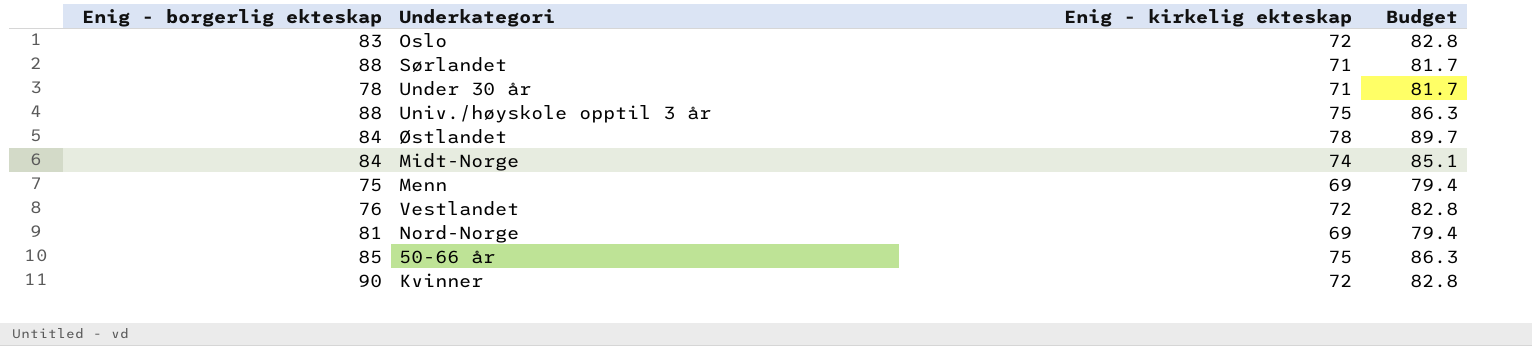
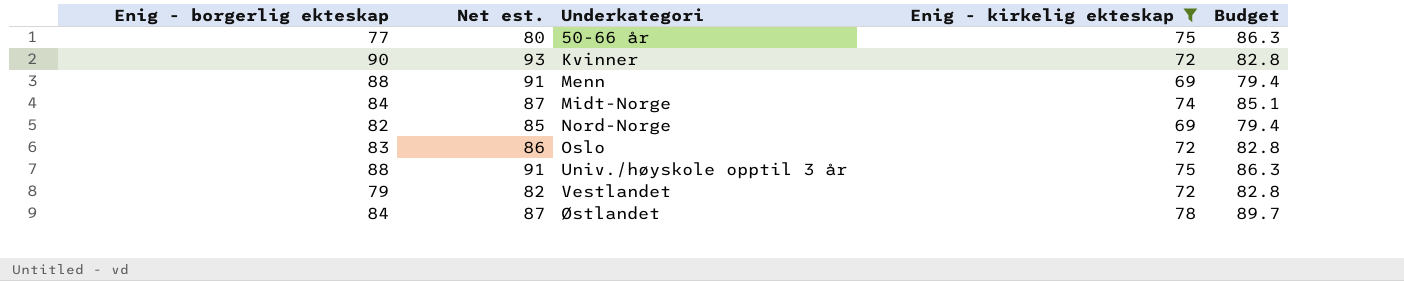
filter: none -> Enig - kirkelig ekteskap != 71
row order: none -> Underkategori ascending
column Net est. | formula: none -> [Enig - borgerlig ekteskap] + 3
50-66 år | Enig - borgerlig ekteskap: 85 -> 77
Menn | Enig - borgerlig ekteskap: 75 -> 88
Nord-Norge | Enig - borgerlig ekteskap: 81 -> 82
Vestlandet | Enig - borgerlig ekteskap: 76 -> 79

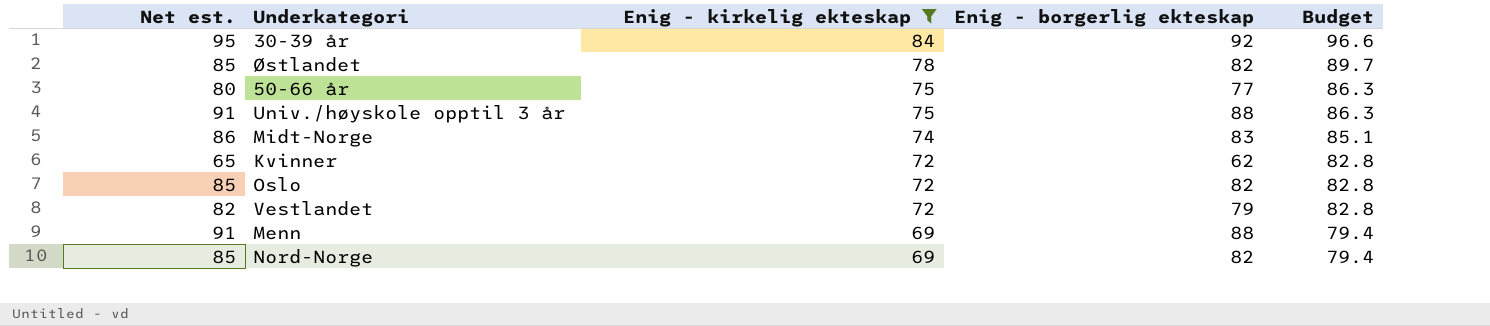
row order: Underkategori ascending -> Enig - kirkelig ekteskap descending
column Enig - borgerlig ekteskap | position: 1 -> 4
row 30-39 år: none -> 95 | 84 | 92 | 96.6
Østlandet | Net est.: 87 -> 85
Østlandet | Enig - borgerlig ekteskap: 84 -> 82
Midt-Norge | Net est.: 87 -> 86
Midt-Norge | Enig - borgerlig ekteskap: 84 -> 83
Kvinner | Net est.: 93 -> 65
Kvinner | Enig - borgerlig ekteskap: 90 -> 62
Oslo | Net est.: 86 -> 85
Oslo | Enig - borgerlig ekteskap: 83 -> 82

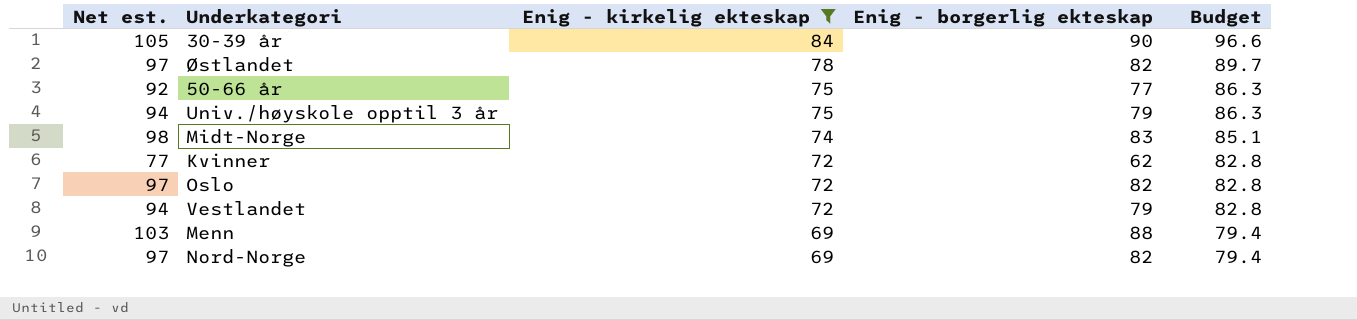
column Net est. | formula: [Enig - borgerlig ekteskap] + 3 -> [Enig - borgerlig ekteskap] + 15
30-39 år | Enig - borgerlig ekteskap: 92 -> 90
Univ./høyskole opptil 3 år | Enig - borgerlig ekteskap: 88 -> 79

